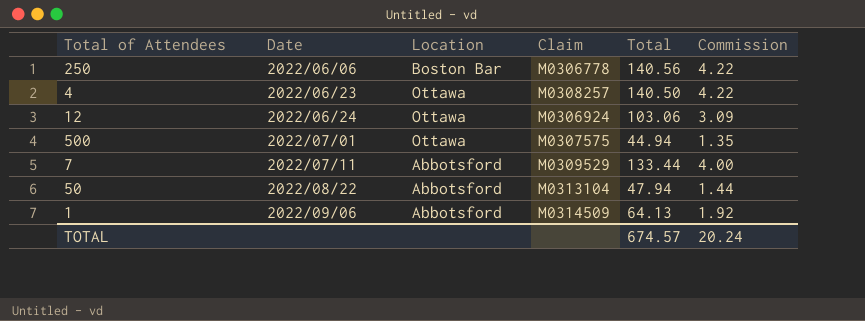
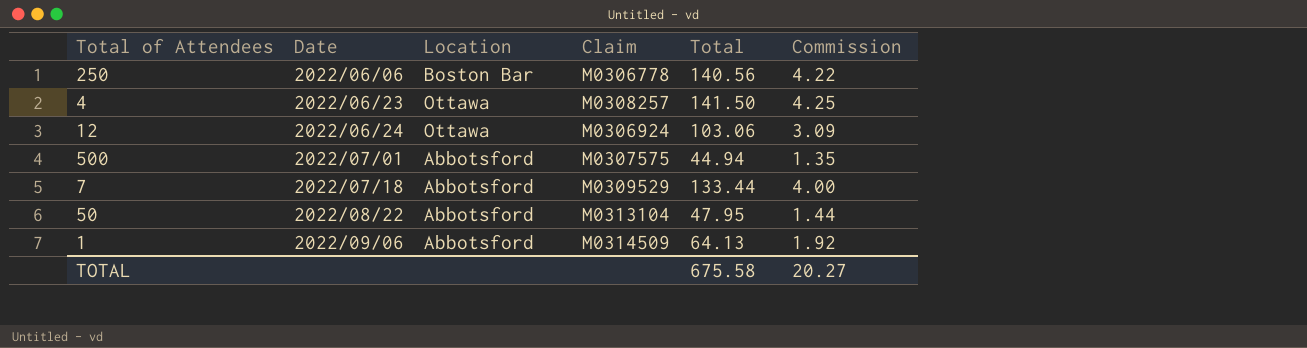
4 | Total: 140.50 -> 141.50
4 | Commission: 4.22 -> 4.25
500 | Location: Ottawa -> Abbotsford
7 | Date: 2022/07/11 -> 2022/07/18
50 | Total: 47.94 -> 47.95
TOTAL | Total: 674.57 -> 675.58
TOTAL | Commission: 20.24 -> 20.27

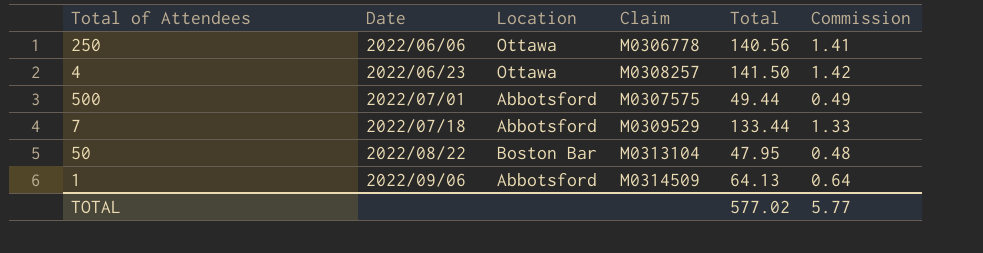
column Commission | formula: [Total] * 0.03 -> [Total] * 0.01
row 12: 2022/06/24 | Ottawa | M0306924 | 103.06 | 3.09 -> none
250 | Location: Boston Bar -> Ottawa
500 | Total: 44.94 -> 49.44
50 | Location: Abbotsford -> Boston Bar
TOTAL | Total: 675.58 -> 577.02
TOTAL | Commission: 20.27 -> 5.77

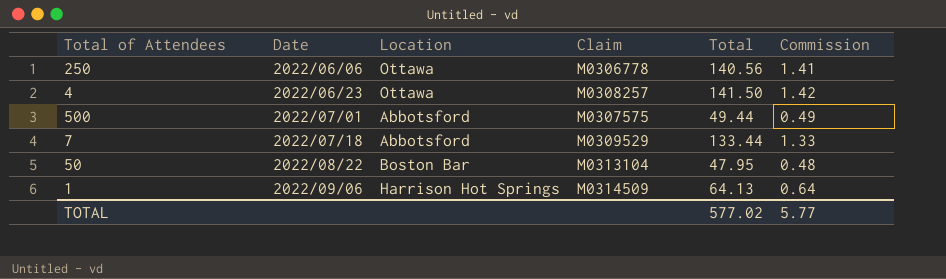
1 | Location: Abbotsford -> Harrison Hot Springs

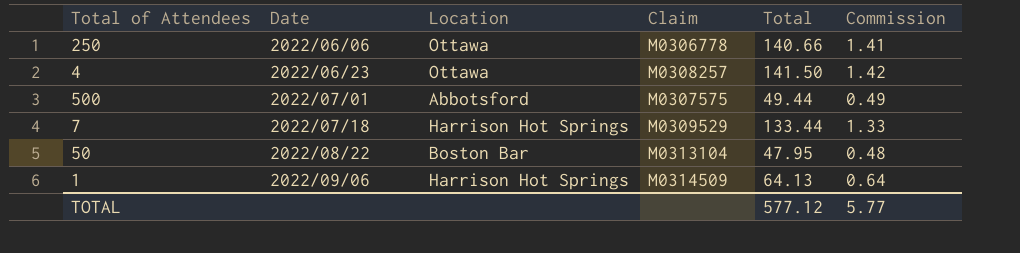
250 | Total: 140.56 -> 140.66
7 | Location: Abbotsford -> Harrison Hot Springs
TOTAL | Total: 577.02 -> 577.12

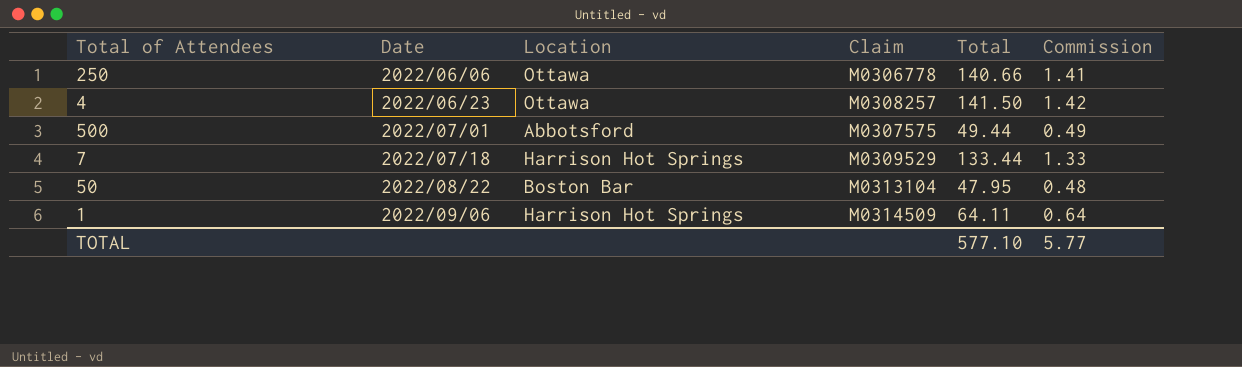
1 | Total: 64.13 -> 64.11
TOTAL | Total: 577.12 -> 577.10

